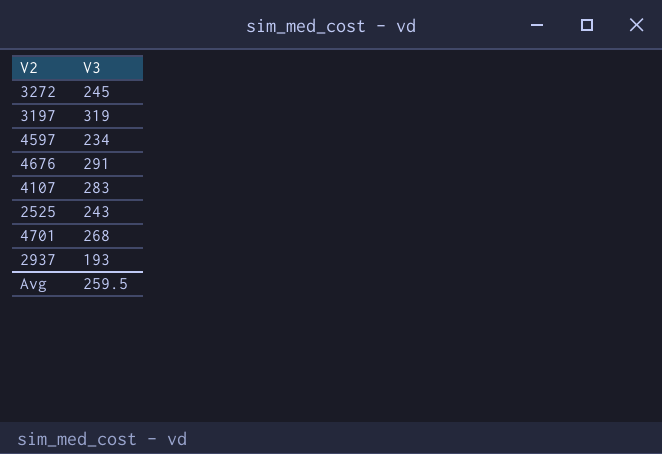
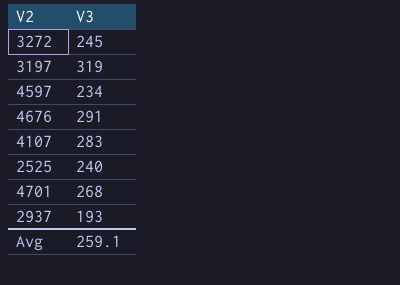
2525 | V3: 243 -> 240
Avg | V3: 259.5 -> 259.1

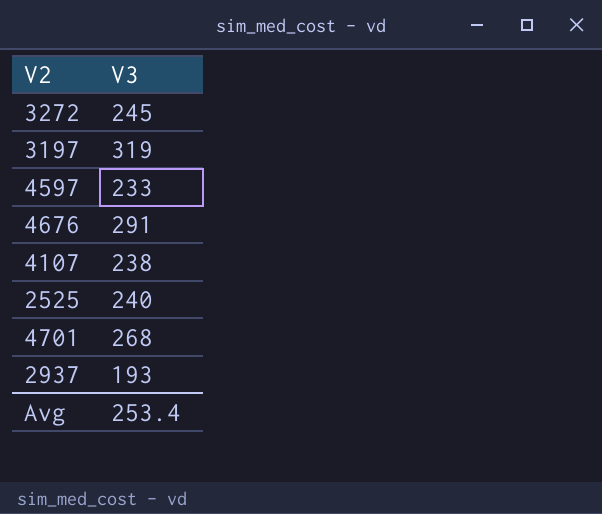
4597 | V3: 234 -> 233
4107 | V3: 283 -> 238
Avg | V3: 259.1 -> 253.4

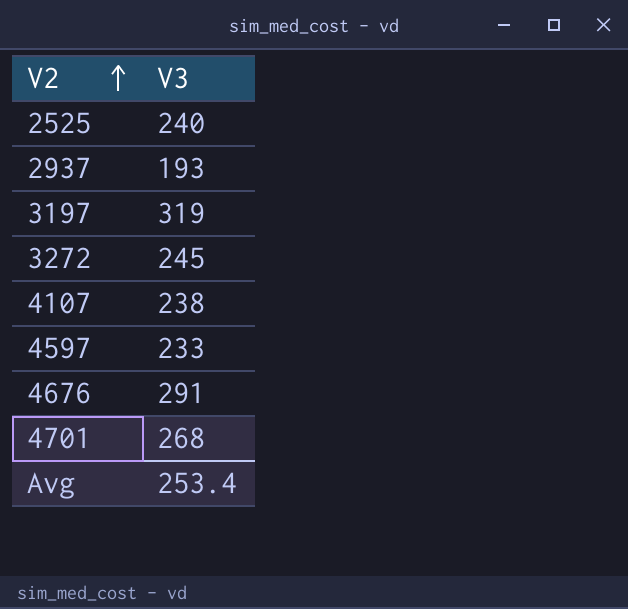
row order: none -> V2 ascending

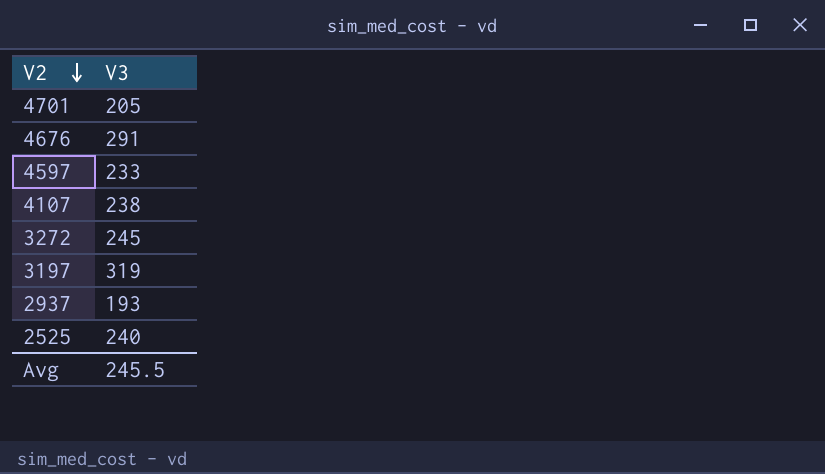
row order: V2 ascending -> V2 descending
4701 | V3: 268 -> 205
Avg | V3: 253.4 -> 245.5

